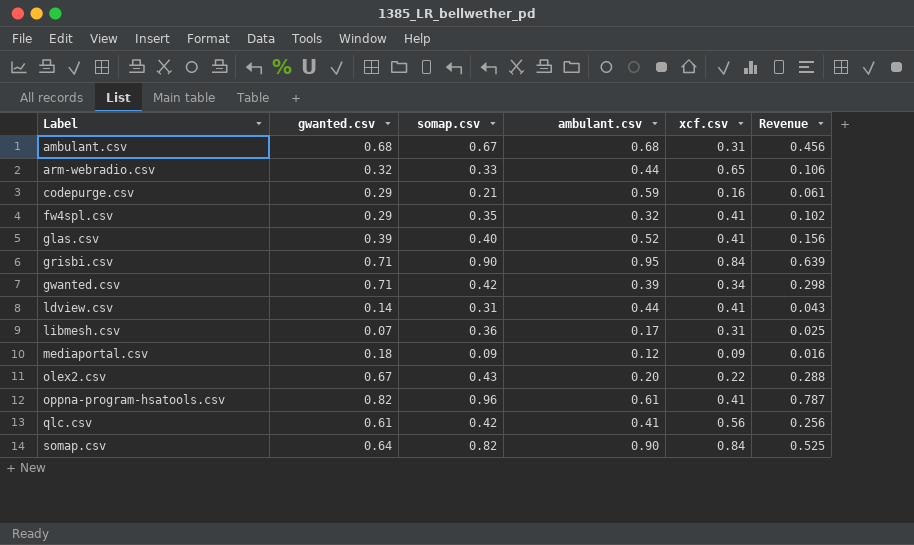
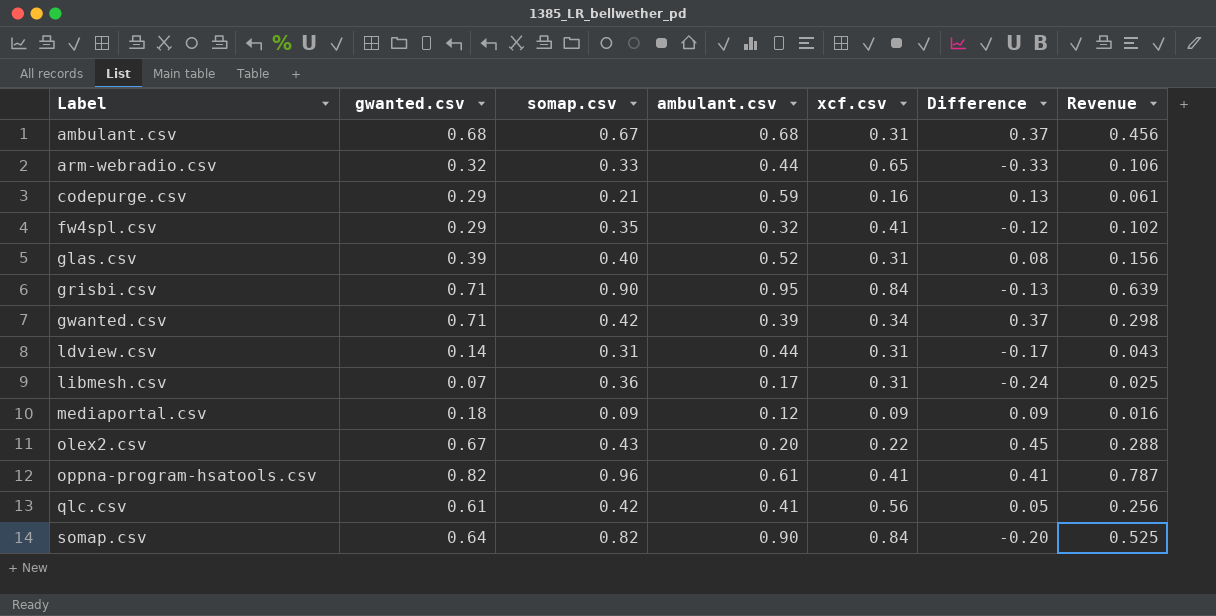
column Difference | formula: none -> [gwanted.csv] - [xcf.csv]
glas.csv | xcf.csv: 0.41 -> 0.31
ldview.csv | xcf.csv: 0.41 -> 0.31

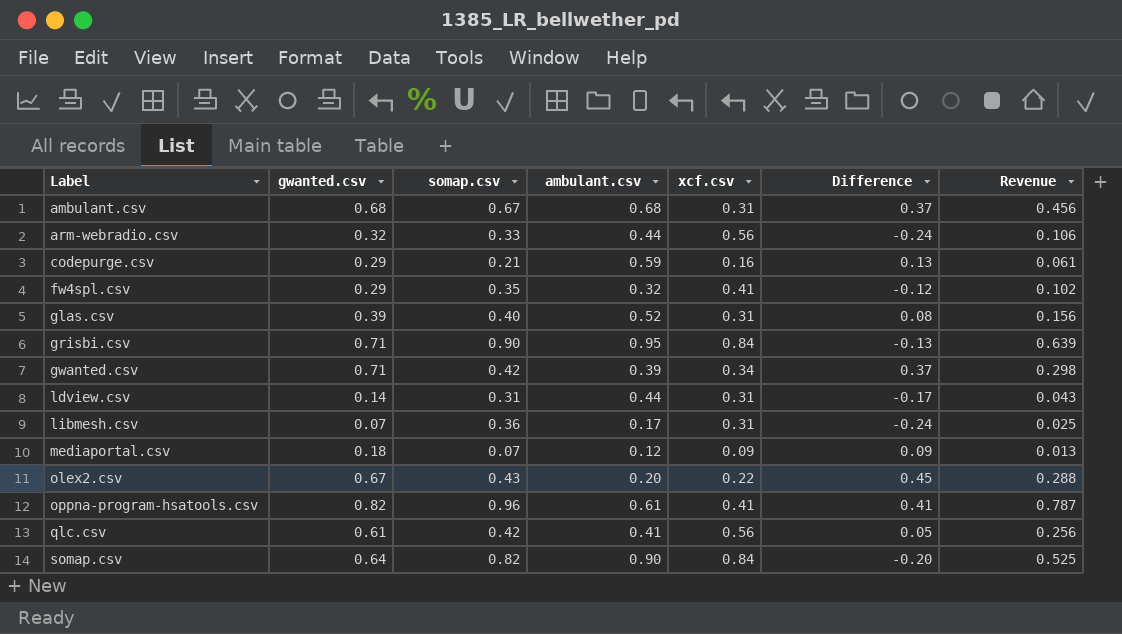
arm-webradio.csv | xcf.csv: 0.65 -> 0.56
arm-webradio.csv | Difference: -0.33 -> -0.24
mediaportal.csv | somap.csv: 0.09 -> 0.07
mediaportal.csv | Revenue: 0.016 -> 0.013

